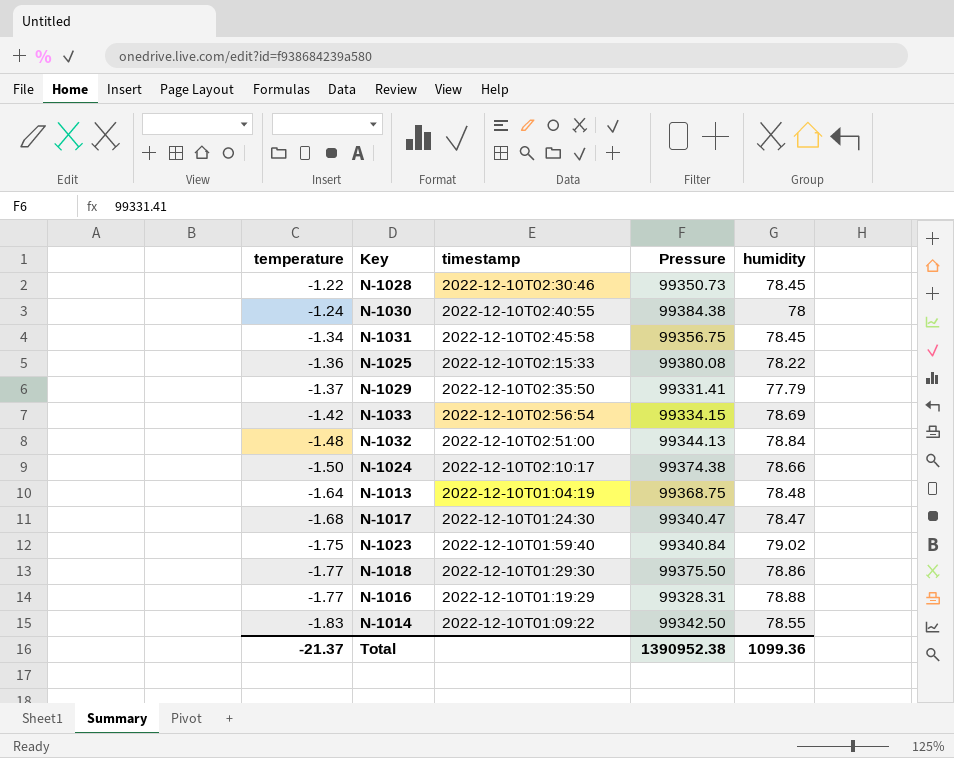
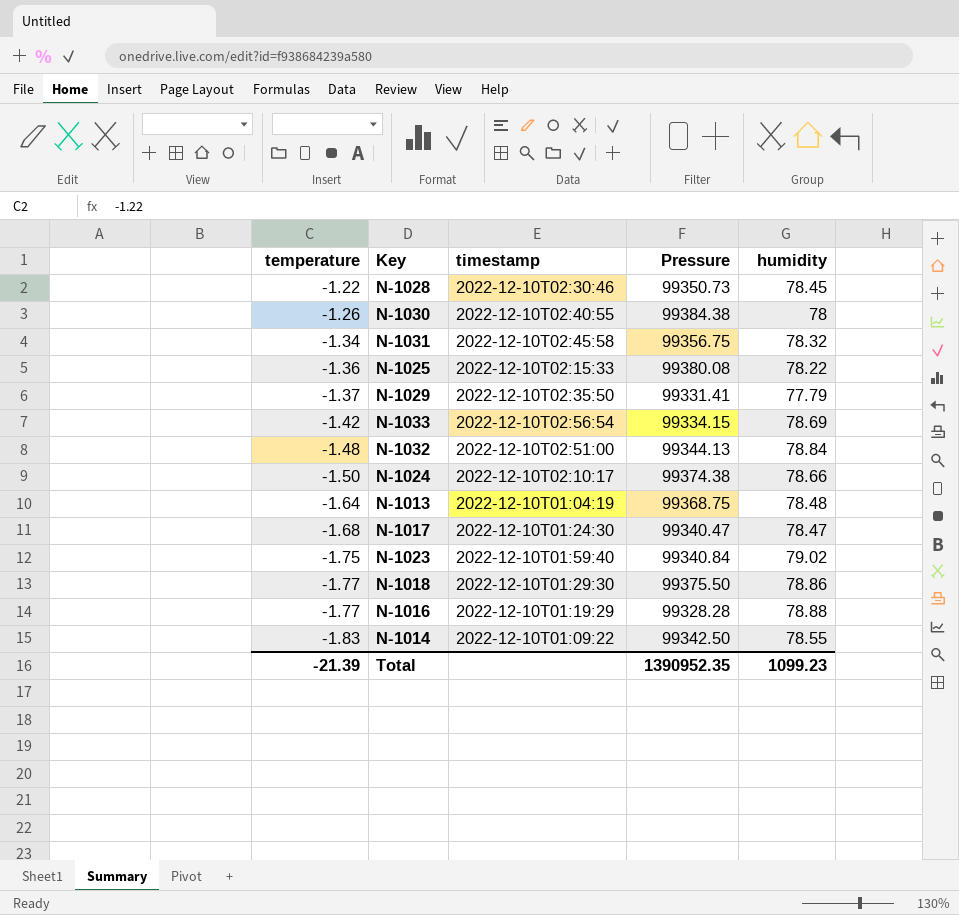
N-1030 | temperature: -1.24 -> -1.26
N-1031 | humidity: 78.45 -> 78.32
N-1016 | Pressure: 99328.31 -> 99328.28
Total | temperature: -21.37 -> -21.39
Total | Pressure: 1390952.38 -> 1390952.35
Total | humidity: 1099.36 -> 1099.23

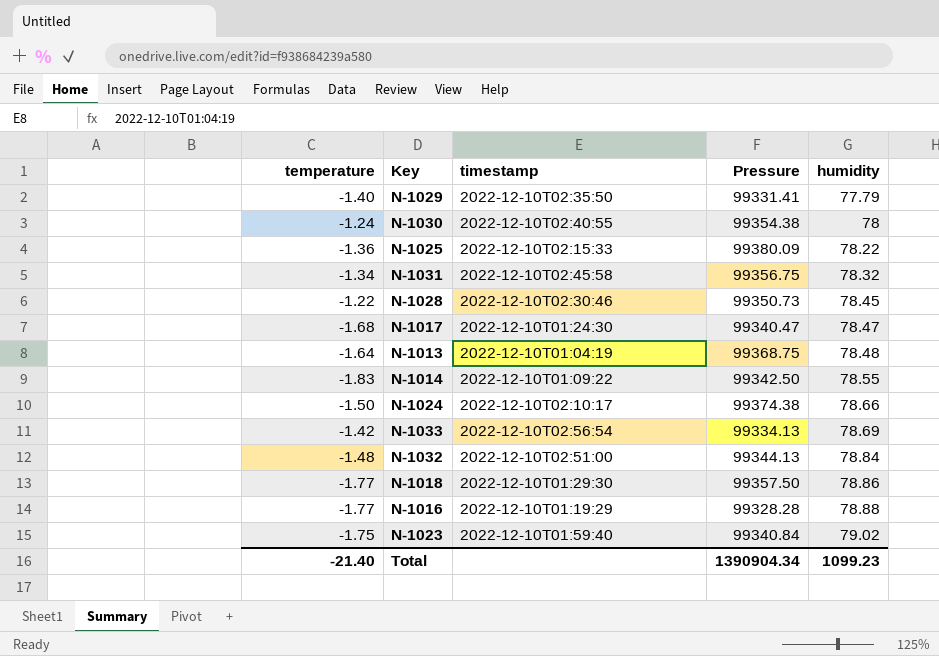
row order: temperature descending -> humidity ascending
N-1029 | temperature: -1.37 -> -1.40
N-1030 | temperature: -1.26 -> -1.24
N-1030 | Pressure: 99384.38 -> 99354.38
N-1025 | Pressure: 99380.08 -> 99380.09
N-1033 | Pressure: 99334.15 -> 99334.13
N-1018 | Pressure: 99375.50 -> 99357.50
Total | temperature: -21.39 -> -21.40
Total | Pressure: 1390952.35 -> 1390904.34

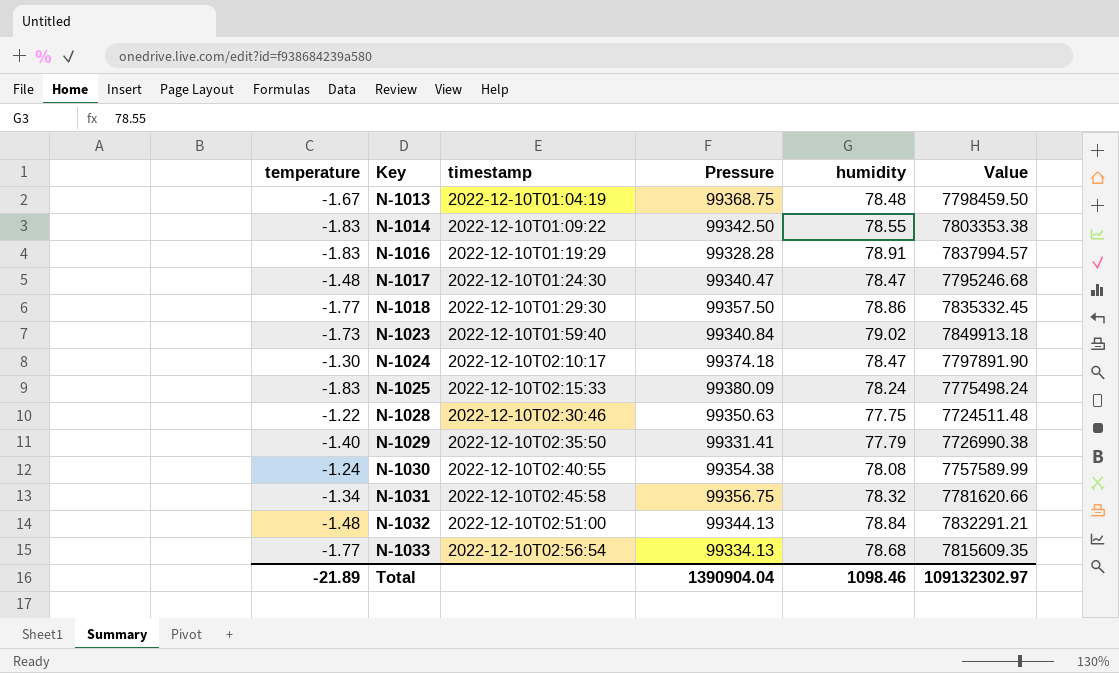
row order: humidity ascending -> Key ascending
column Value | formula: none -> [Pressure] * [humidity]
N-1013 | temperature: -1.64 -> -1.67
N-1016 | temperature: -1.77 -> -1.83
N-1016 | humidity: 78.88 -> 78.91
N-1017 | temperature: -1.68 -> -1.48
N-1023 | temperature: -1.75 -> -1.73
N-1024 | temperature: -1.50 -> -1.30
N-1024 | Pressure: 99374.38 -> 99374.18
N-1024 | humidity: 78.66 -> 78.47
N-1025 | temperature: -1.36 -> -1.83
N-1025 | humidity: 78.22 -> 78.24
N-1028 | Pressure: 99350.73 -> 99350.63
N-1028 | humidity: 78.45 -> 77.75
N-1030 | humidity: 78 -> 78.08
N-1033 | temperature: -1.42 -> -1.77
N-1033 | humidity: 78.69 -> 78.68
Total | temperature: -21.40 -> -21.89
Total | Pressure: 1390904.34 -> 1390904.04
Total | humidity: 1099.23 -> 1098.46

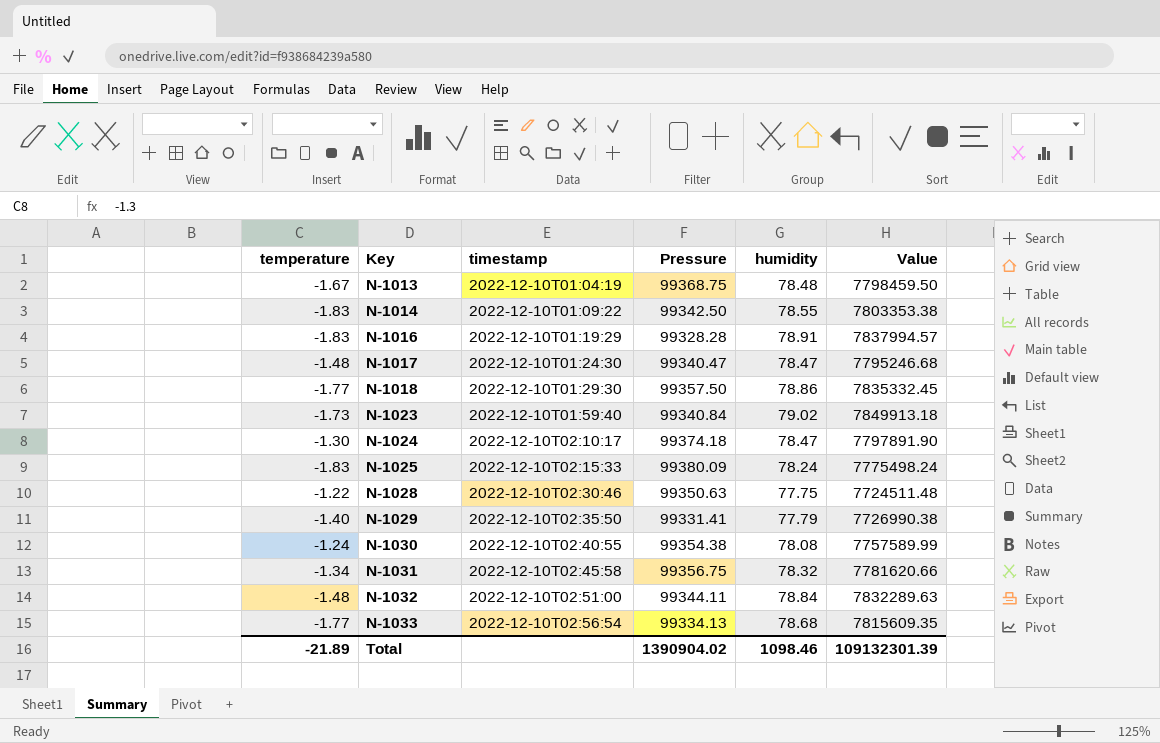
N-1032 | Pressure: 99344.13 -> 99344.11
N-1032 | Value: 7832291.21 -> 7832289.63
Total | Pressure: 1390904.04 -> 1390904.02
Total | Value: 109132302.97 -> 109132301.39

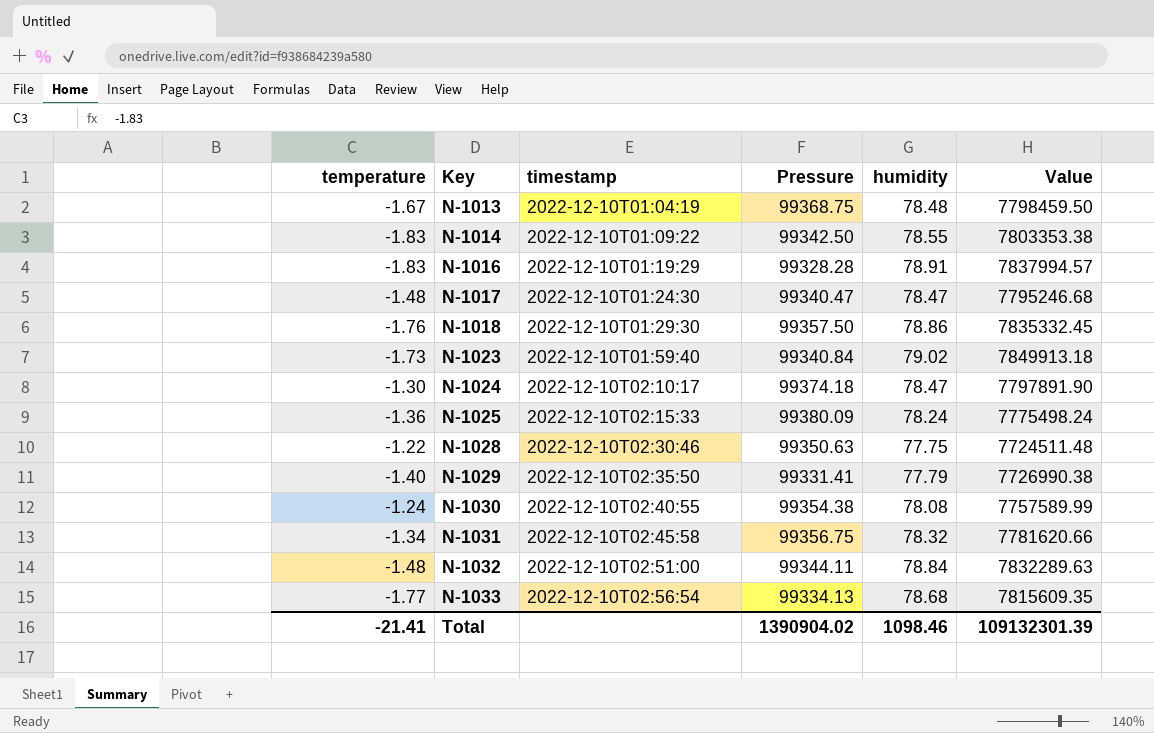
N-1018 | temperature: -1.77 -> -1.76
N-1025 | temperature: -1.83 -> -1.36
Total | temperature: -21.89 -> -21.41

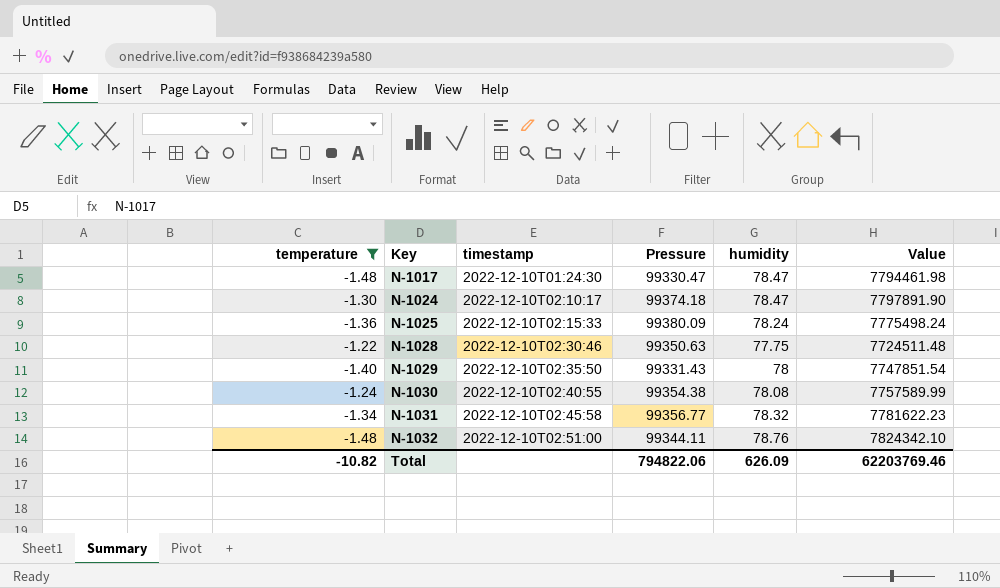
filter: none -> temperature >= -1.48
N-1017 | Pressure: 99340.47 -> 99330.47
N-1017 | Value: 7795246.68 -> 7794461.98
N-1029 | Pressure: 99331.41 -> 99331.43
N-1029 | humidity: 77.79 -> 78
N-1029 | Value: 7726990.38 -> 7747851.54
N-1031 | Pressure: 99356.75 -> 99356.77
N-1031 | Value: 7781620.66 -> 7781622.23
N-1032 | humidity: 78.84 -> 78.76
N-1032 | Value: 7832289.63 -> 7824342.10
Total | temperature: -21.41 -> -10.82
Total | Pressure: 1390904.02 -> 794822.06
Total | humidity: 1098.46 -> 626.09
Total | Value: 109132301.39 -> 62203769.46

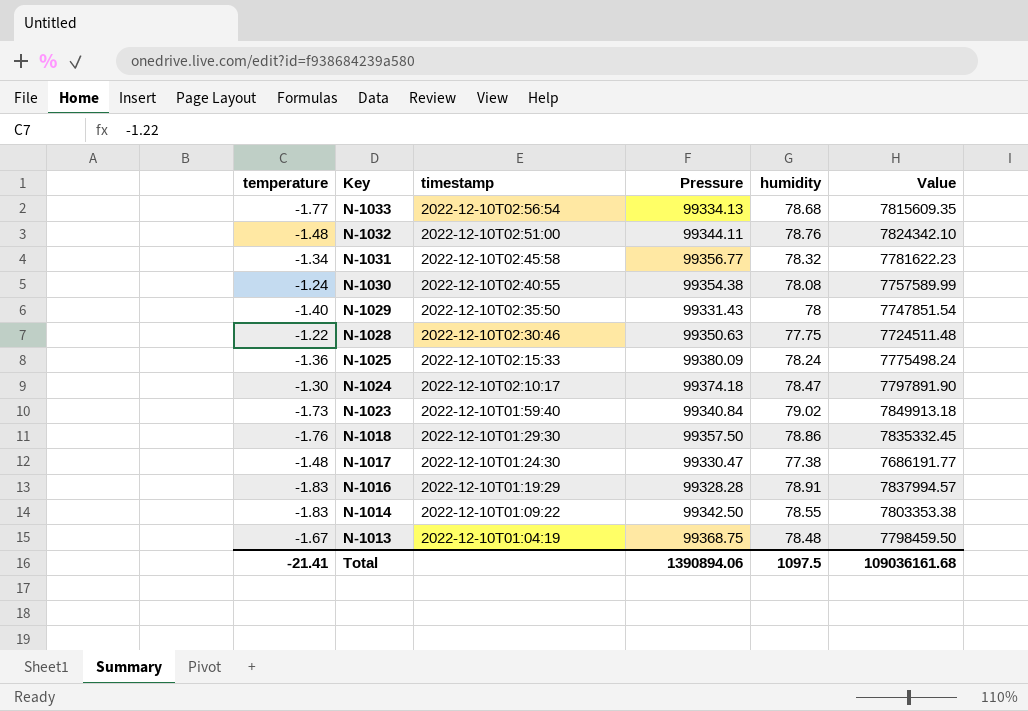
filter: temperature >= -1.48 -> none
row order: Key ascending -> Key descending
N-1017 | humidity: 78.47 -> 77.38
N-1017 | Value: 7794461.98 -> 7686191.77
Total | temperature: -10.82 -> -21.41
Total | Pressure: 794822.06 -> 1390894.06
Total | humidity: 626.09 -> 1097.5
Total | Value: 62203769.46 -> 109036161.68

